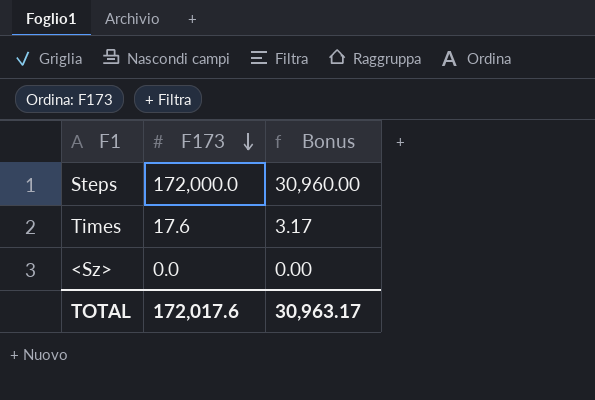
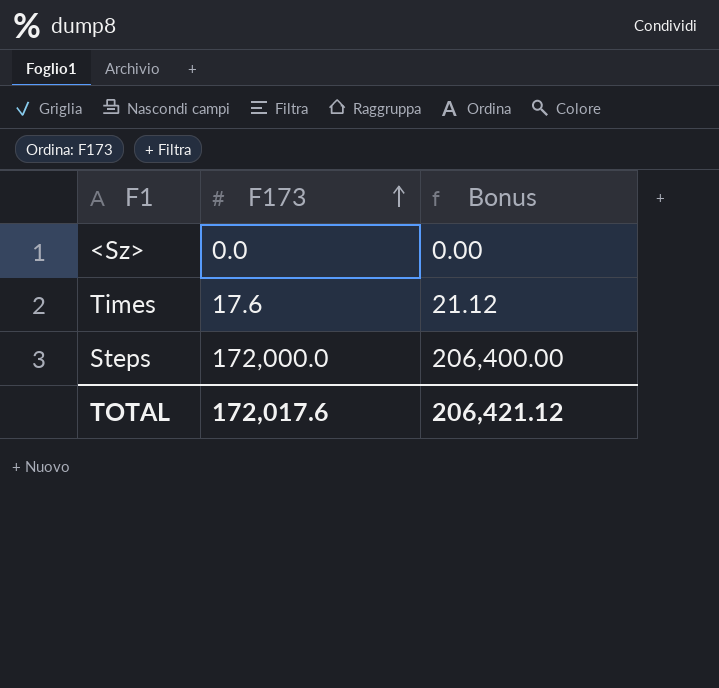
row order: F173 descending -> F173 ascending
column Bonus | formula: [F173] * 0.18 -> [F173] * 1.2
TOTAL | Bonus: 30,963.17 -> 206,421.12

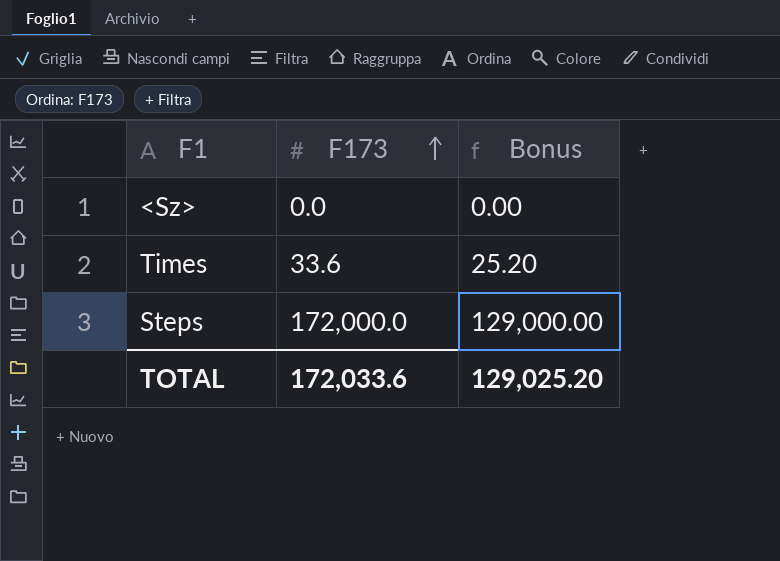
column Bonus | formula: [F173] * 1.2 -> [F173] * 0.75
Times | F173: 17.6 -> 33.6
TOTAL | F173: 172,017.6 -> 172,033.6
TOTAL | Bonus: 206,421.12 -> 129,025.20

